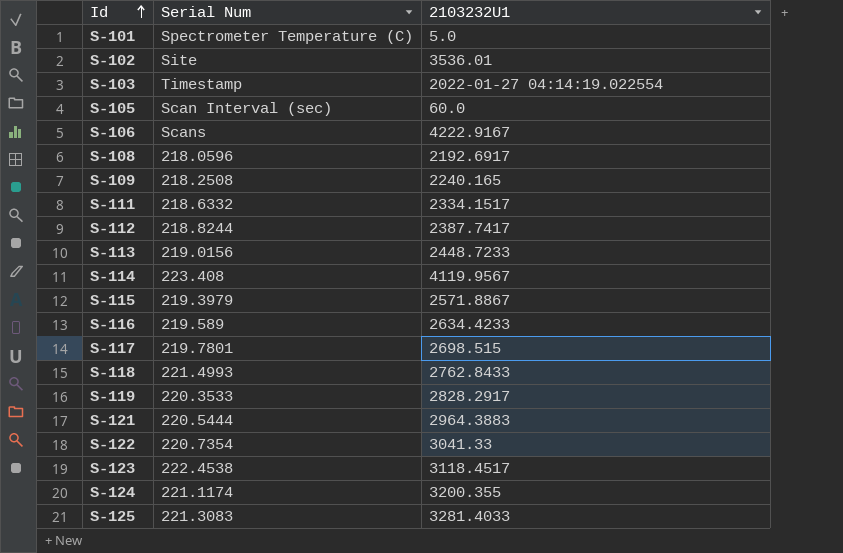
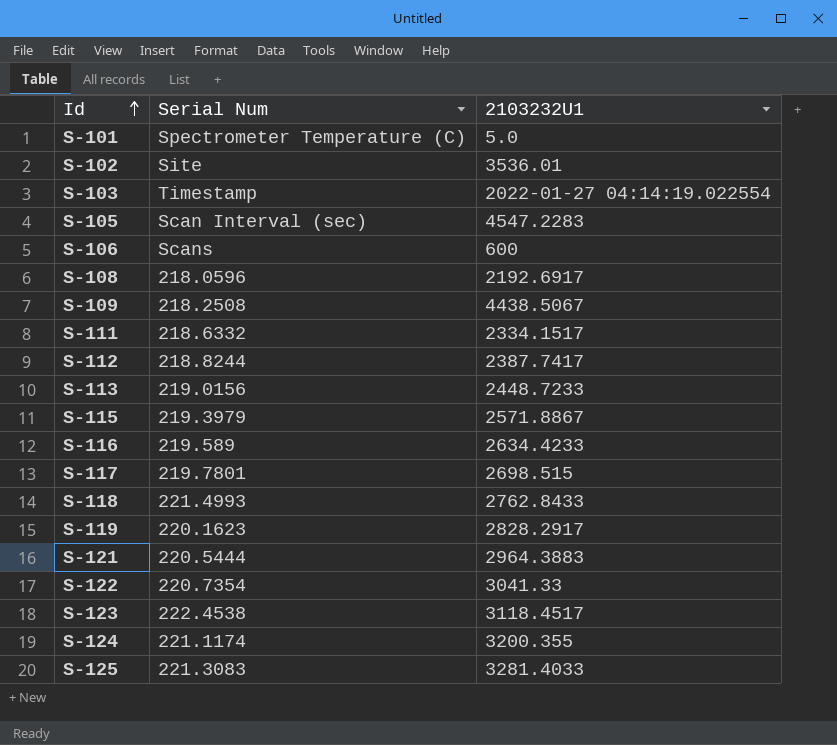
row S-114: 223.408 | 4119.9567 -> none
S-105 | 2103232U1: 60.0 -> 4547.2283
S-106 | 2103232U1: 4222.9167 -> 600
S-109 | 2103232U1: 2240.165 -> 4438.5067
S-119 | Serial Num: 220.3533 -> 220.1623

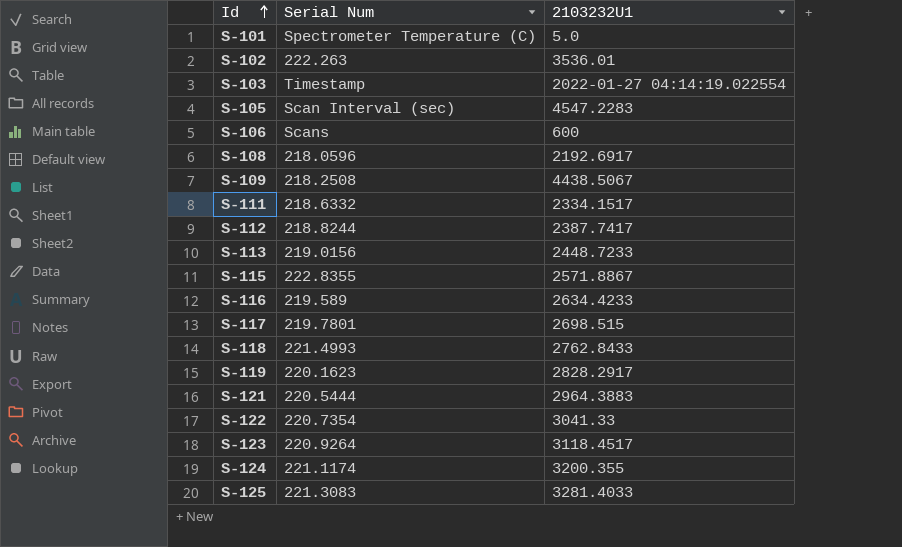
S-102 | Serial Num: Site -> 222.263
S-115 | Serial Num: 219.3979 -> 222.8355
S-123 | Serial Num: 222.4538 -> 220.9264

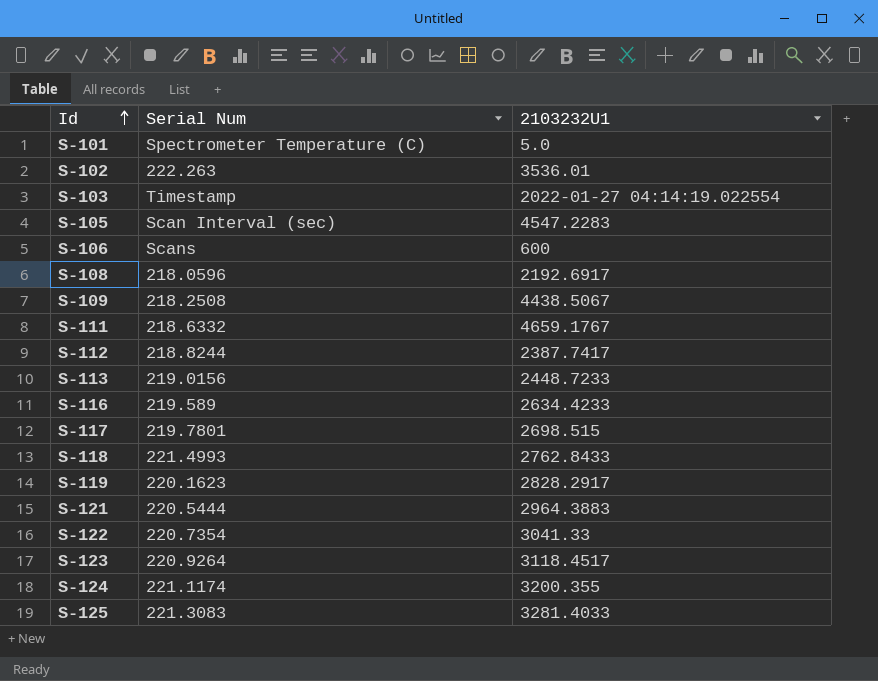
row S-115: 222.8355 | 2571.8867 -> none
S-111 | 2103232U1: 2334.1517 -> 4659.1767

